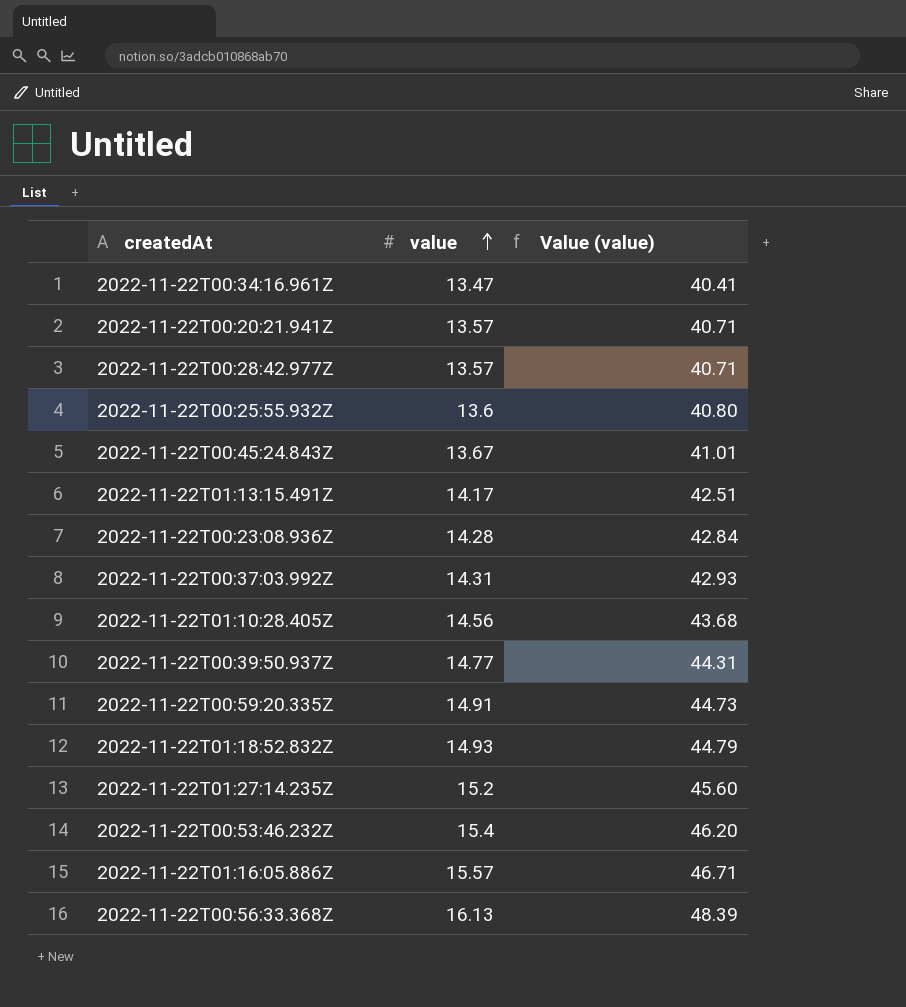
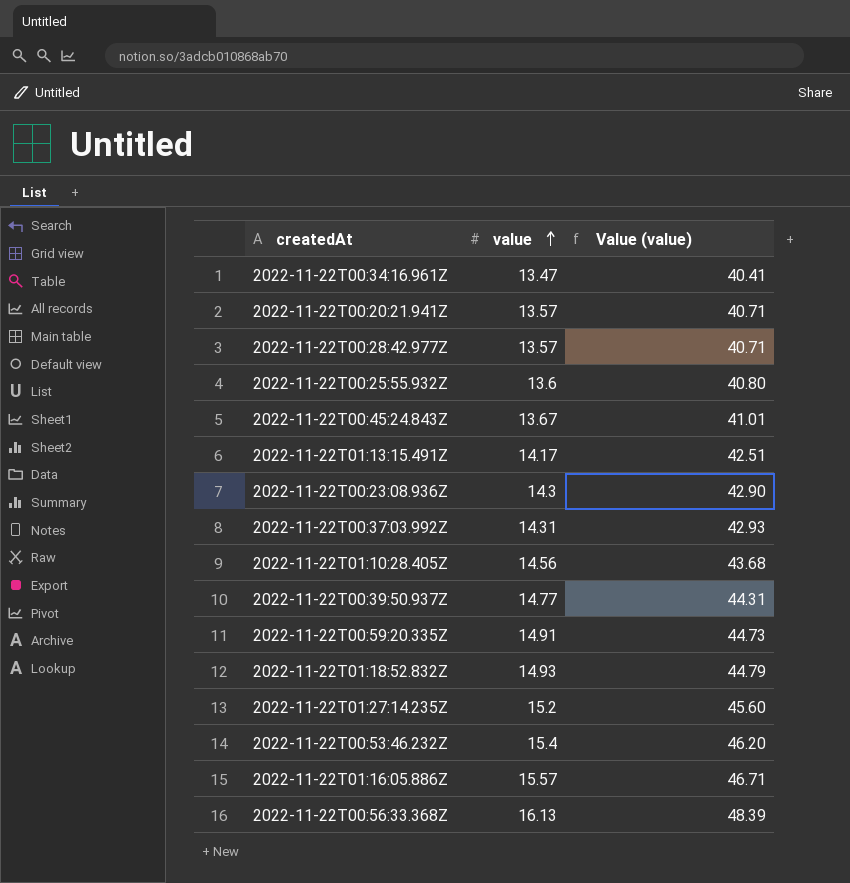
2022-11-22T00:23:08.936Z | value: 14.28 -> 14.3
2022-11-22T00:23:08.936Z | Value (value): 42.84 -> 42.90

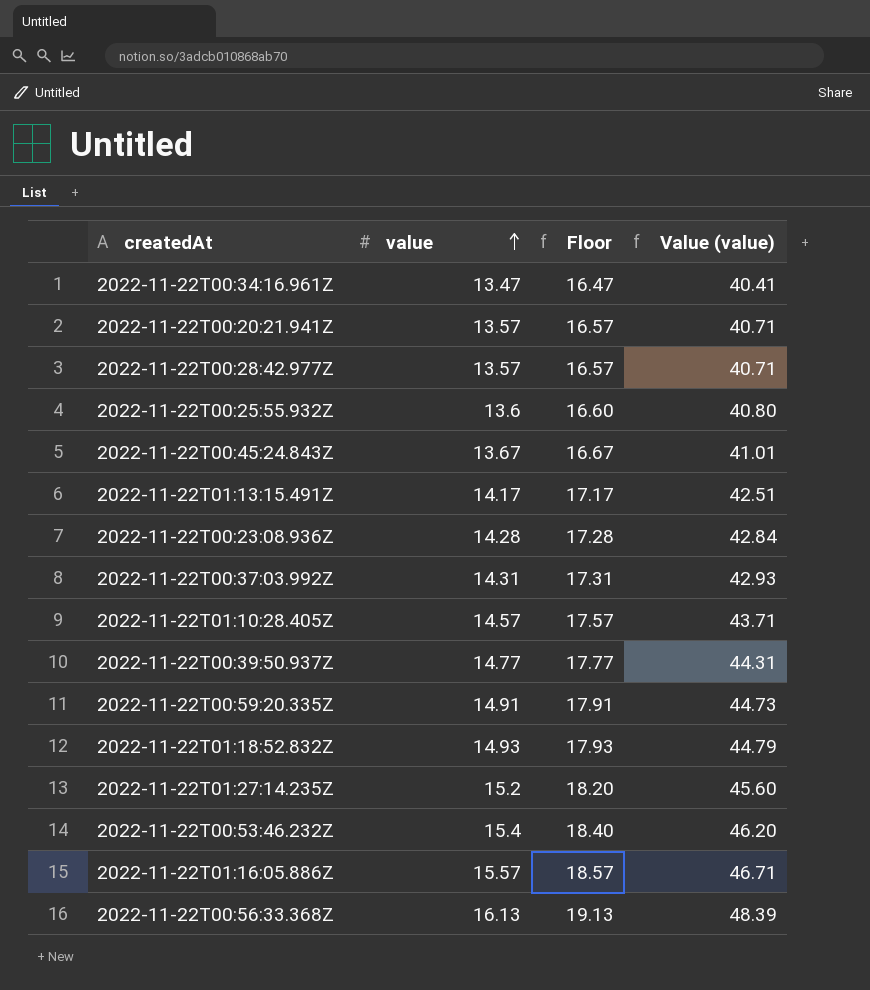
column Floor | formula: none -> [value] + 3
2022-11-22T00:23:08.936Z | value: 14.3 -> 14.28
2022-11-22T00:23:08.936Z | Value (value): 42.90 -> 42.84
2022-11-22T01:10:28.405Z | value: 14.56 -> 14.57
2022-11-22T01:10:28.405Z | Value (value): 43.68 -> 43.71

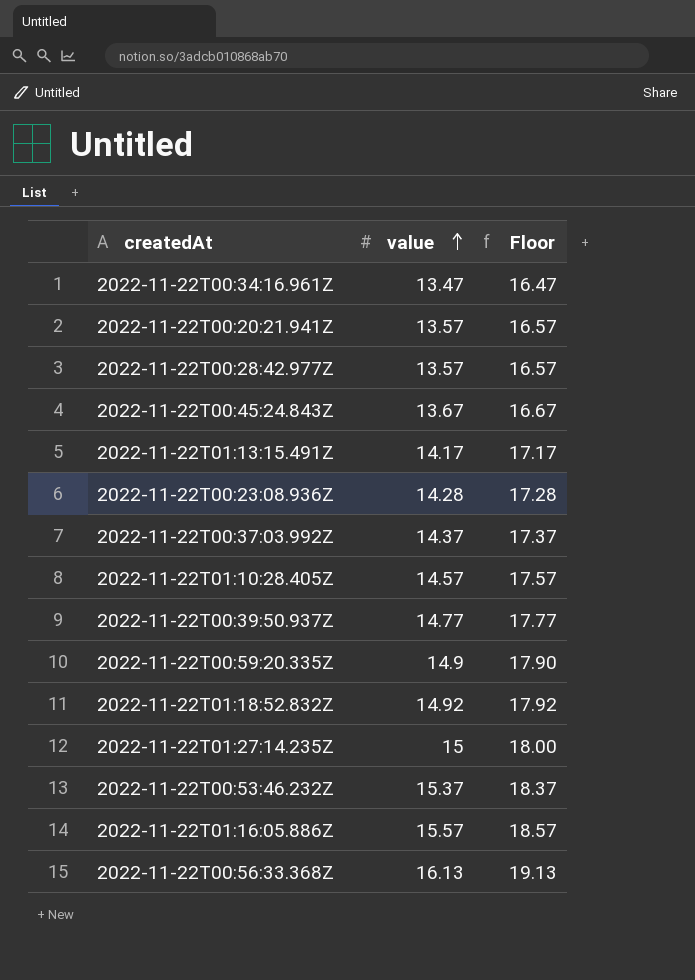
column Value (value) | formula: [value] * 3 -> none
row 2022-11-22T00:25:55.932Z: 13.6 | 16.60 | 40.80 -> none
2022-11-22T00:37:03.992Z | value: 14.31 -> 14.37
2022-11-22T00:37:03.992Z | Floor: 17.31 -> 17.37
2022-11-22T00:59:20.335Z | value: 14.91 -> 14.9
2022-11-22T00:59:20.335Z | Floor: 17.91 -> 17.90
2022-11-22T01:18:52.832Z | value: 14.93 -> 14.92
2022-11-22T01:18:52.832Z | Floor: 17.93 -> 17.92
2022-11-22T01:27:14.235Z | value: 15.2 -> 15
2022-11-22T01:27:14.235Z | Floor: 18.20 -> 18.00
2022-11-22T00:53:46.232Z | value: 15.4 -> 15.37
2022-11-22T00:53:46.232Z | Floor: 18.40 -> 18.37

